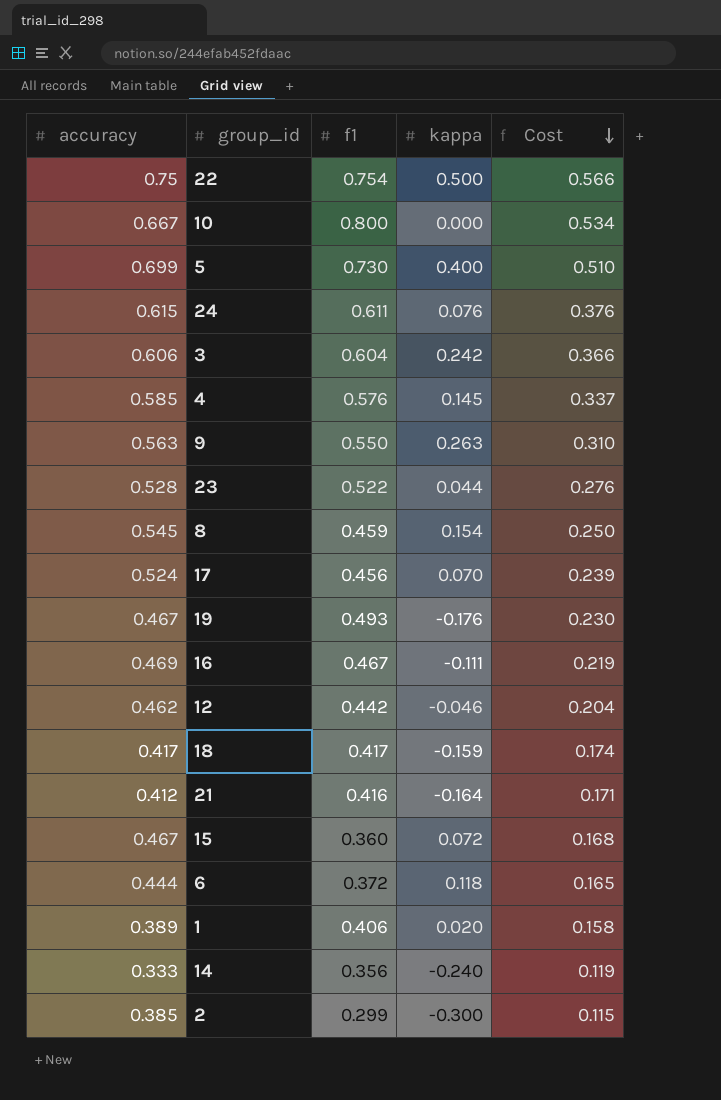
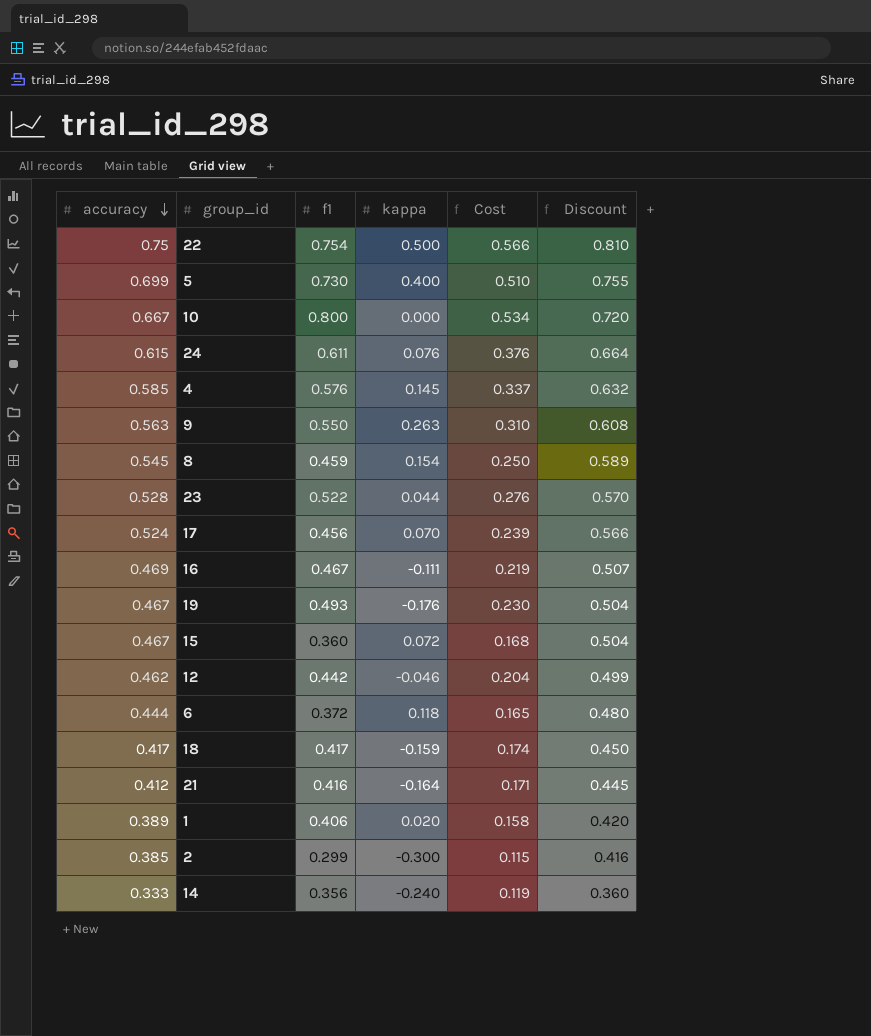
row order: Cost descending -> accuracy descending
column Discount | formula: none -> [accuracy] * 1.08
row 3: 0.606 | 0.604 | 0.242 | 0.366 -> none

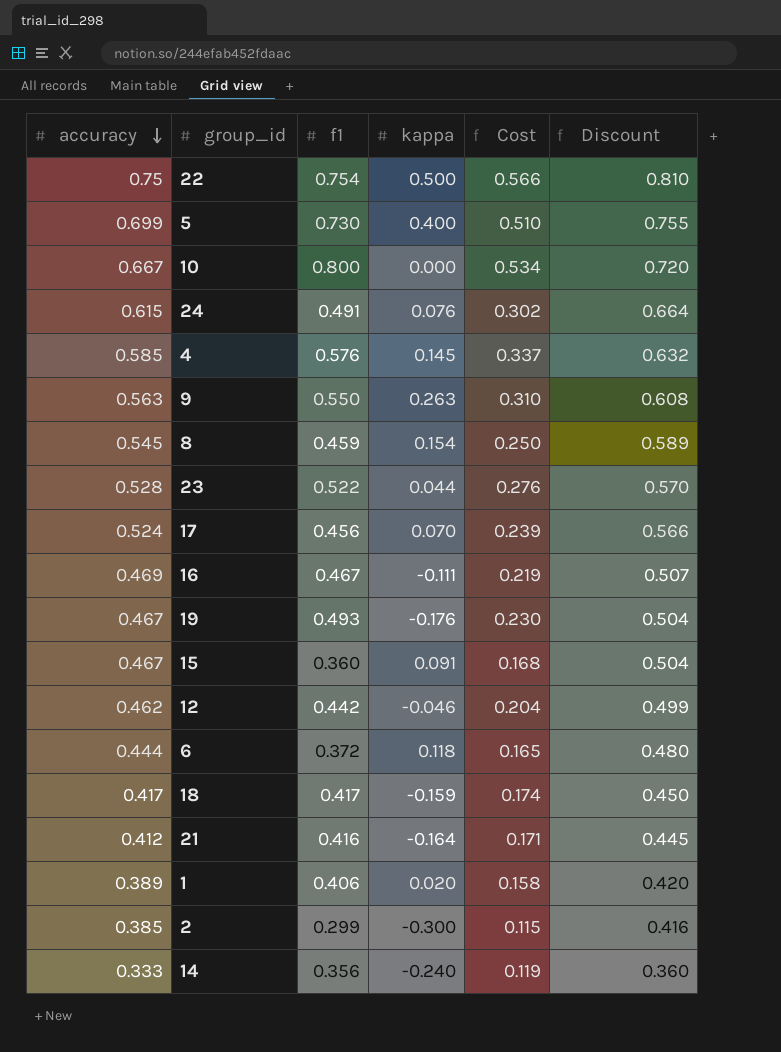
24 | f1: 0.611 -> 0.491
24 | Cost: 0.376 -> 0.302
15 | kappa: 0.072 -> 0.091

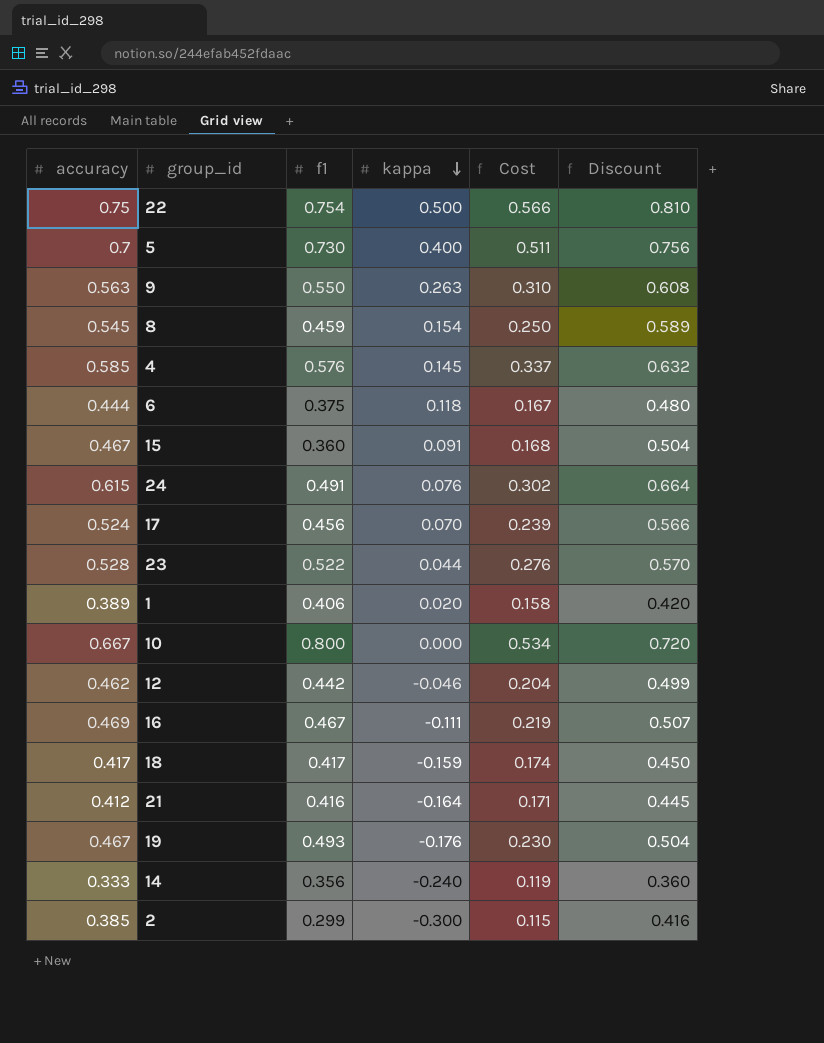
row order: accuracy descending -> kappa descending
5 | accuracy: 0.699 -> 0.7
5 | Cost: 0.510 -> 0.511
5 | Discount: 0.755 -> 0.756
6 | f1: 0.372 -> 0.375
6 | Cost: 0.165 -> 0.167

